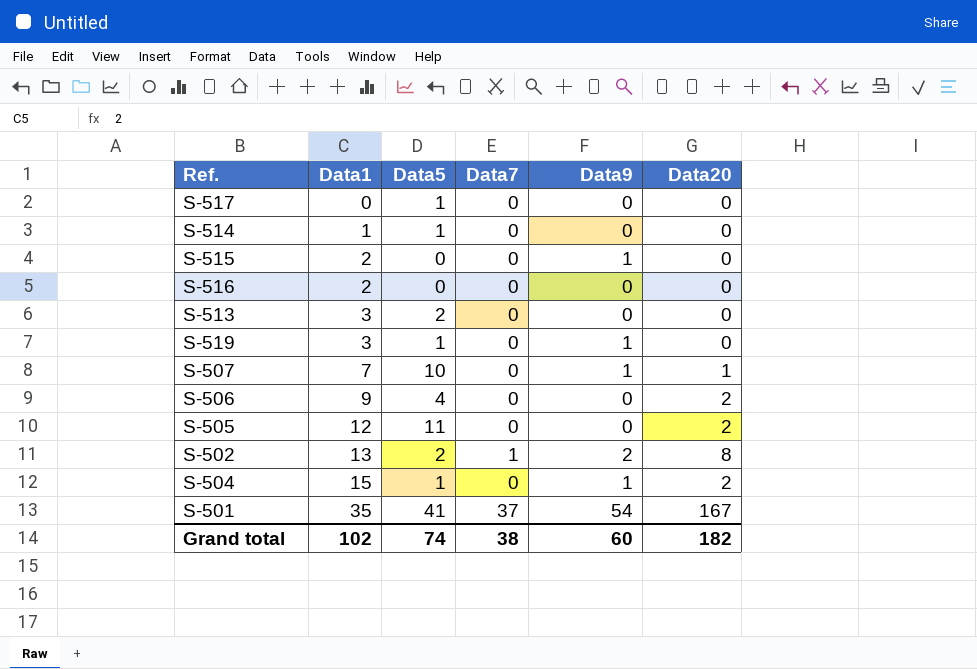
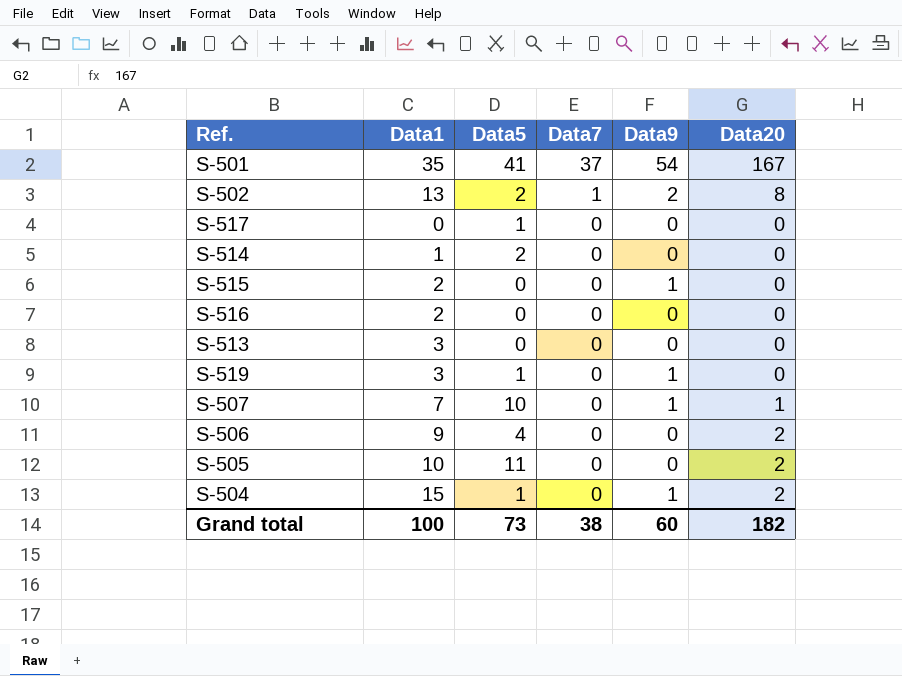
row order: Data1 ascending -> Data7 descending
S-514 | Data5: 1 -> 2
S-513 | Data5: 2 -> 0
S-505 | Data1: 12 -> 10
Grand total | Data1: 102 -> 100
Grand total | Data5: 74 -> 73

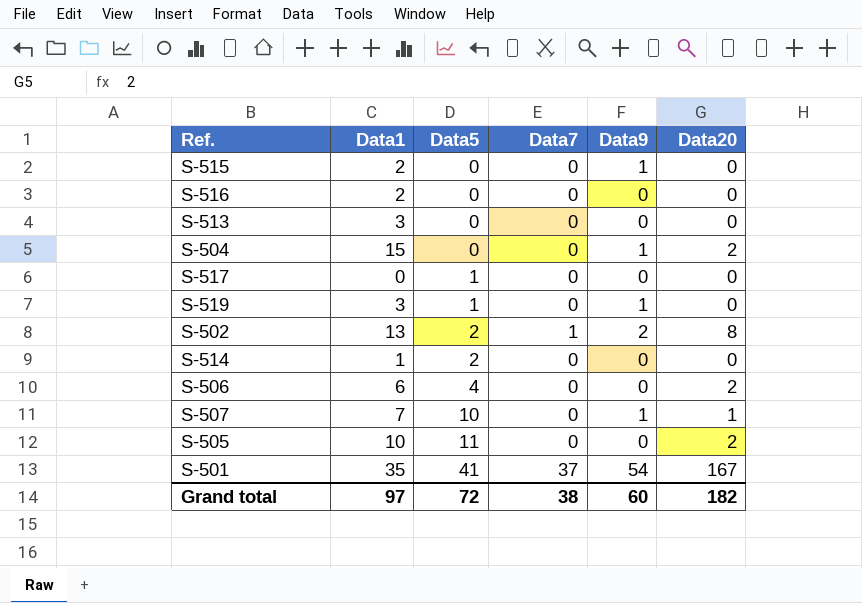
row order: Data7 descending -> Data5 ascending
S-504 | Data5: 1 -> 0
S-506 | Data1: 9 -> 6
Grand total | Data1: 100 -> 97
Grand total | Data5: 73 -> 72

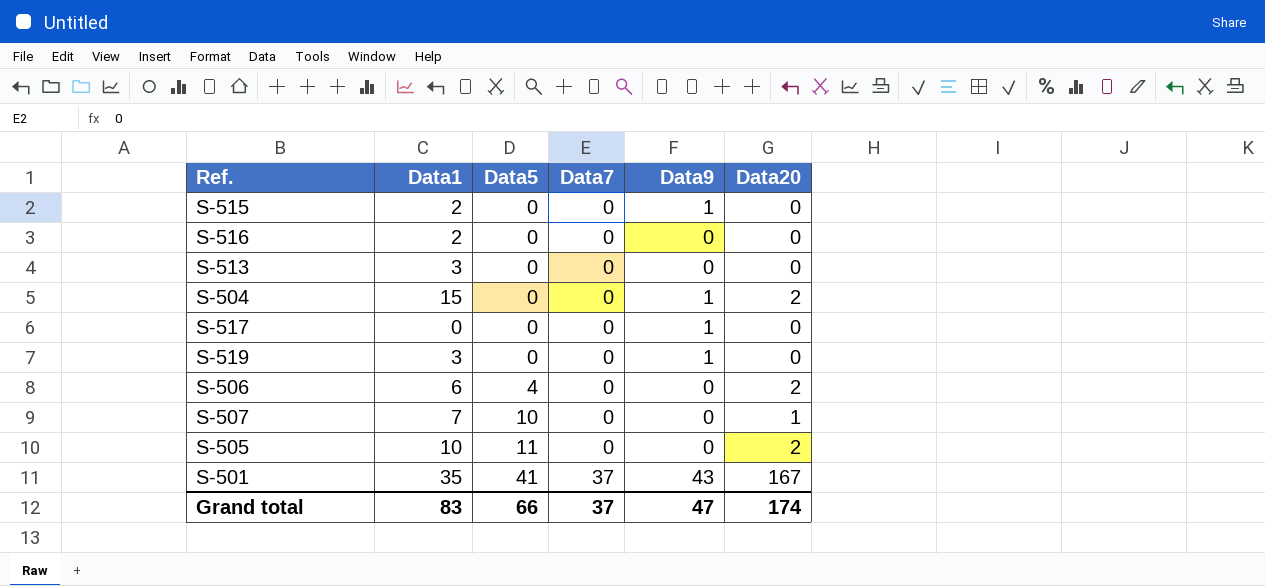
row S-502: 13 | 2 | 1 | 2 | 8 -> none
row S-514: 1 | 2 | 0 | 0 | 0 -> none
S-517 | Data5: 1 -> 0
S-517 | Data9: 0 -> 1
S-519 | Data5: 1 -> 0
S-507 | Data9: 1 -> 0
S-501 | Data9: 54 -> 43
Grand total | Data1: 97 -> 83
Grand total | Data5: 72 -> 66
Grand total | Data7: 38 -> 37
Grand total | Data9: 60 -> 47
Grand total | Data20: 182 -> 174

